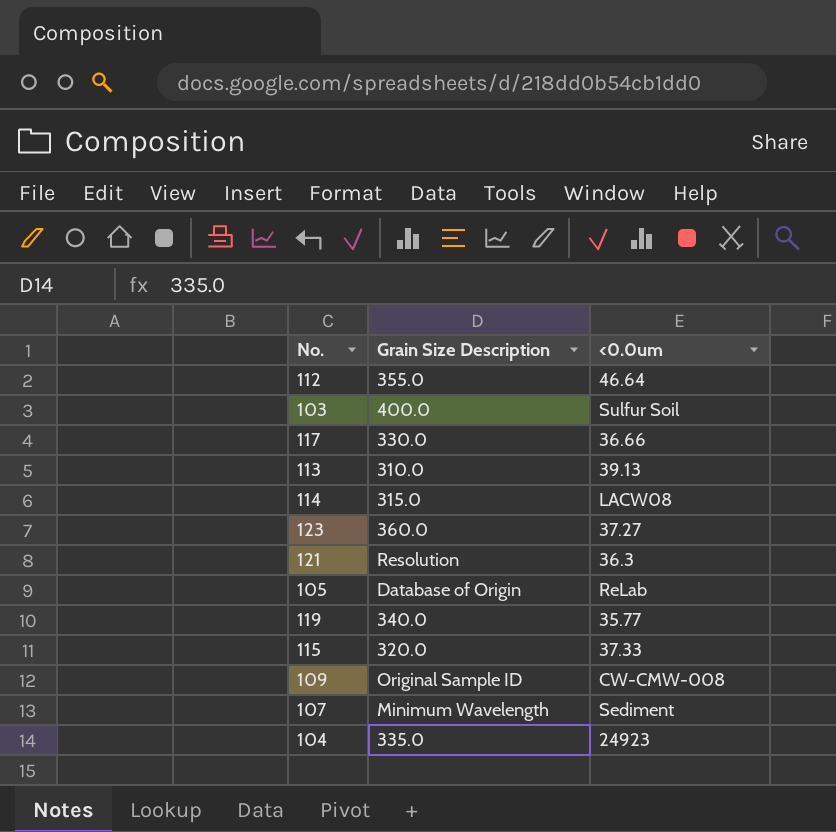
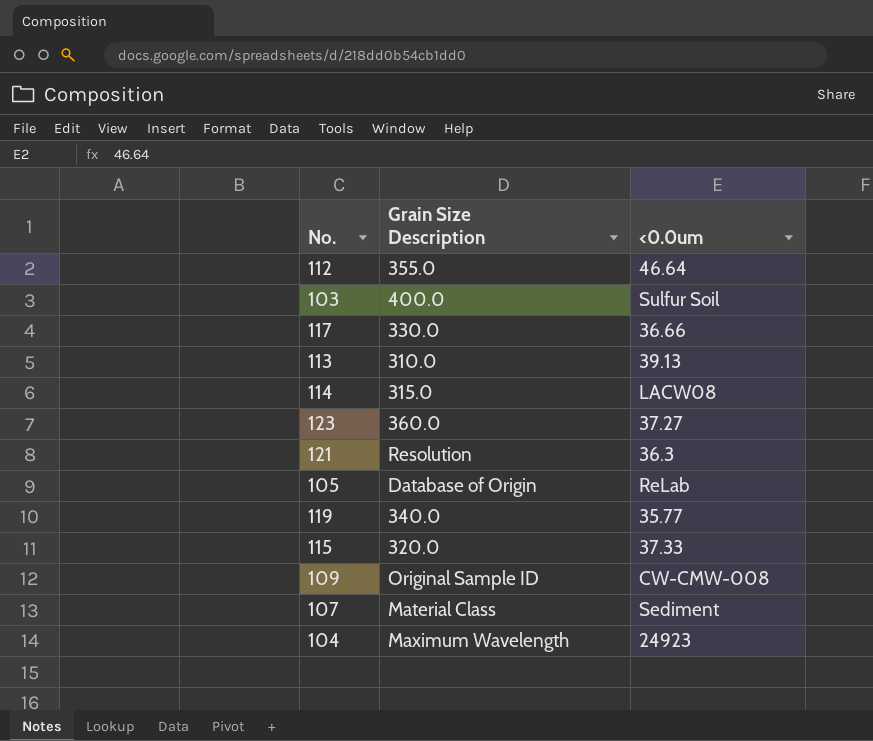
107 | Grain Size Description: Minimum Wavelength -> Material Class
104 | Grain Size Description: 335.0 -> Maximum Wavelength

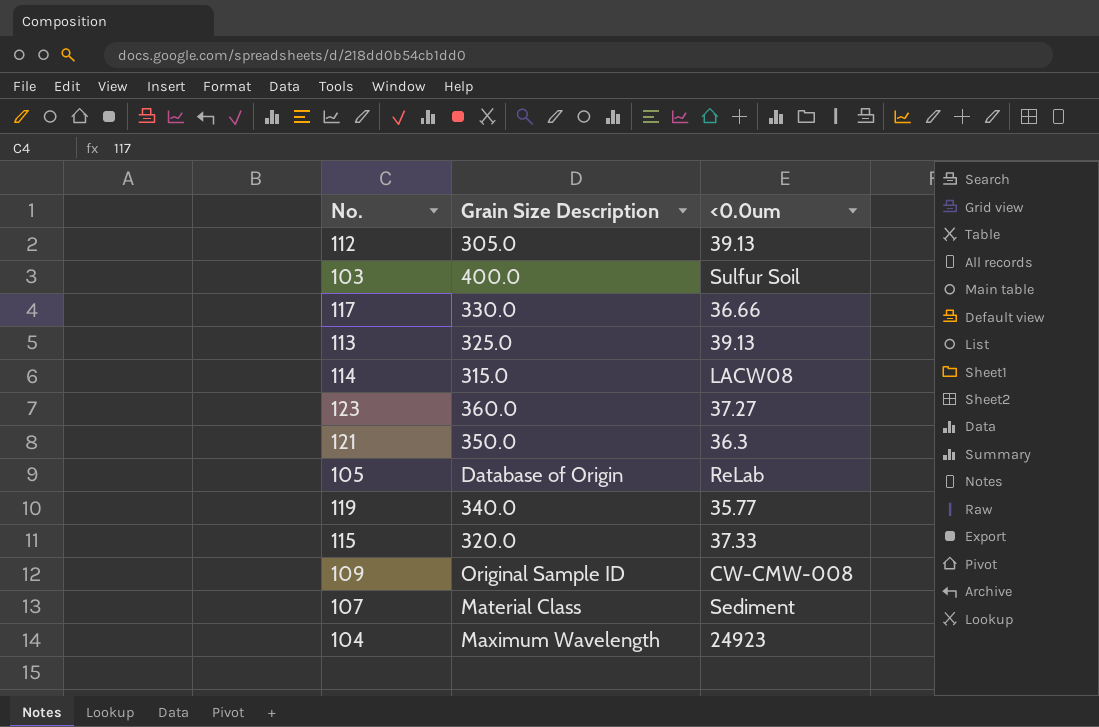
112 | Grain Size Description: 355.0 -> 305.0
112 | <0.0um: 46.64 -> 39.13
113 | Grain Size Description: 310.0 -> 325.0
121 | Grain Size Description: Resolution -> 350.0

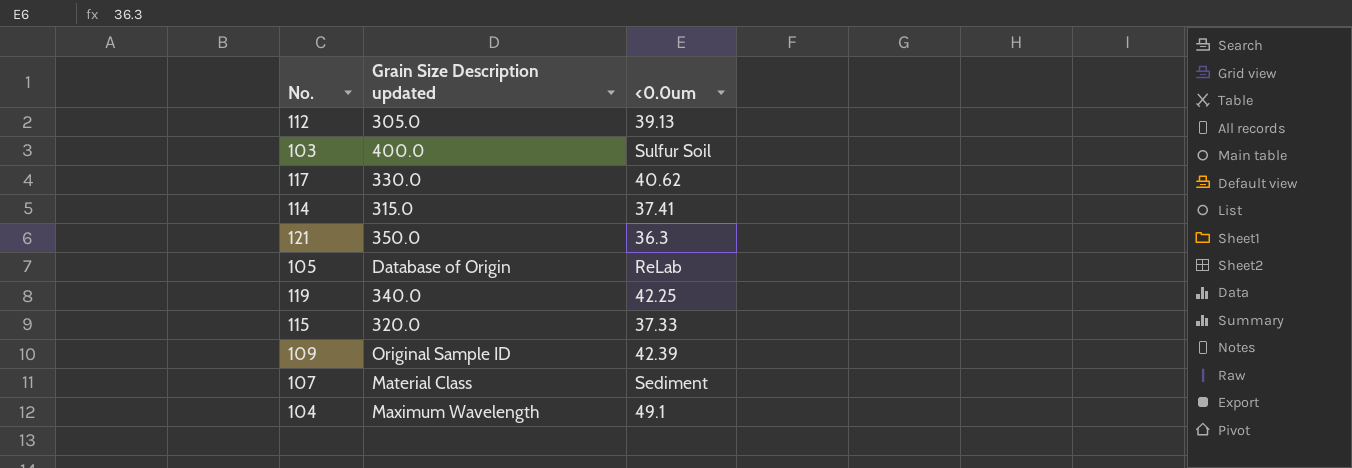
column name: Grain Size Description -> Grain Size Description updated
row 113: 325.0 | 39.13 -> none
row 123: 360.0 | 37.27 -> none
117 | <0.0um: 36.66 -> 40.62
114 | <0.0um: LACW08 -> 37.41
119 | <0.0um: 35.77 -> 42.25
109 | <0.0um: CW-CMW-008 -> 42.39
104 | <0.0um: 24923 -> 49.1

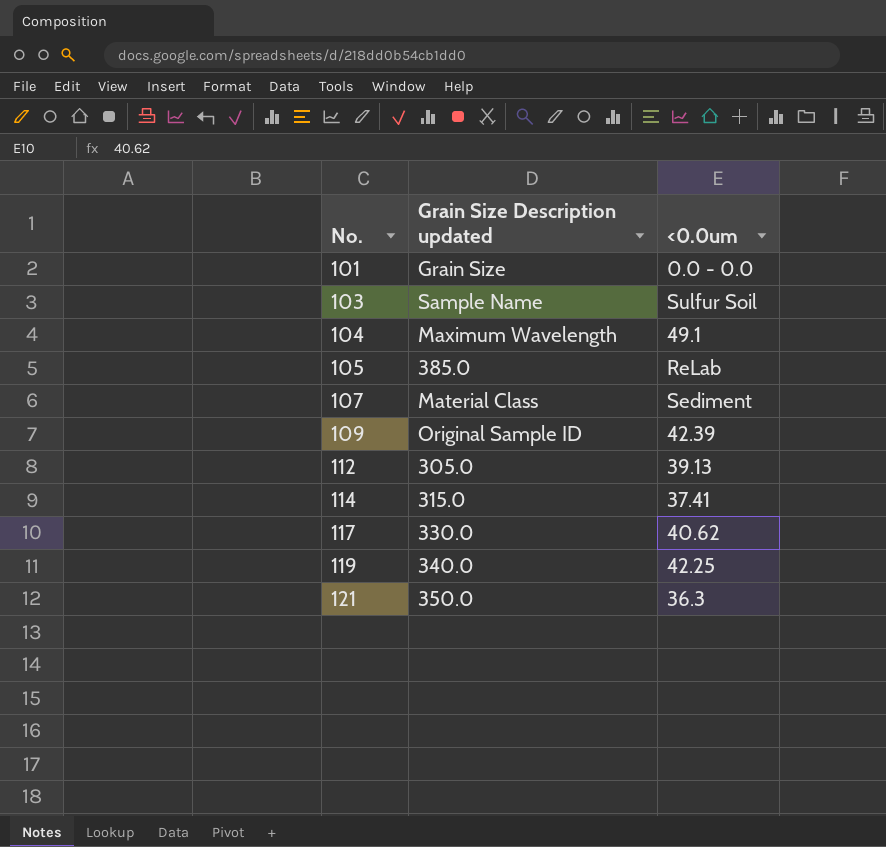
row order: none -> No. ascending
row 115: 320.0 | 37.33 -> none
row 101: none -> Grain Size | 0.0 - 0.0
103 | Grain Size Description updated: 400.0 -> Sample Name
105 | Grain Size Description updated: Database of Origin -> 385.0

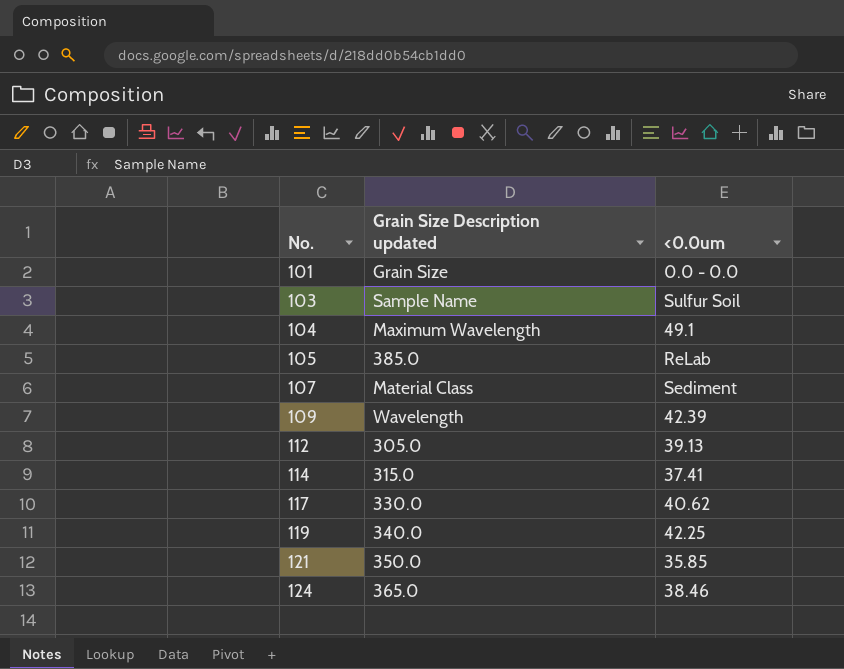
109 | Grain Size Description updated: Original Sample ID -> Wavelength
121 | <0.0um: 36.3 -> 35.85
row 124: none -> 365.0 | 38.46

